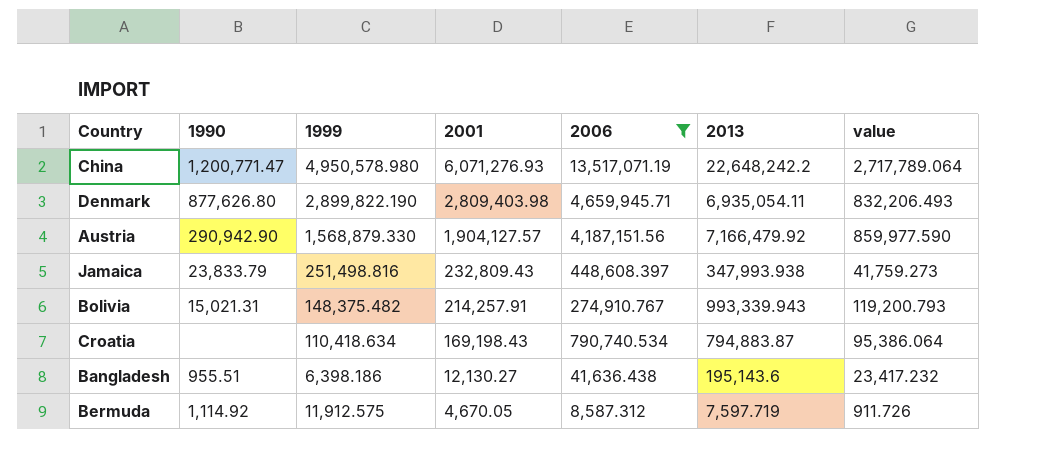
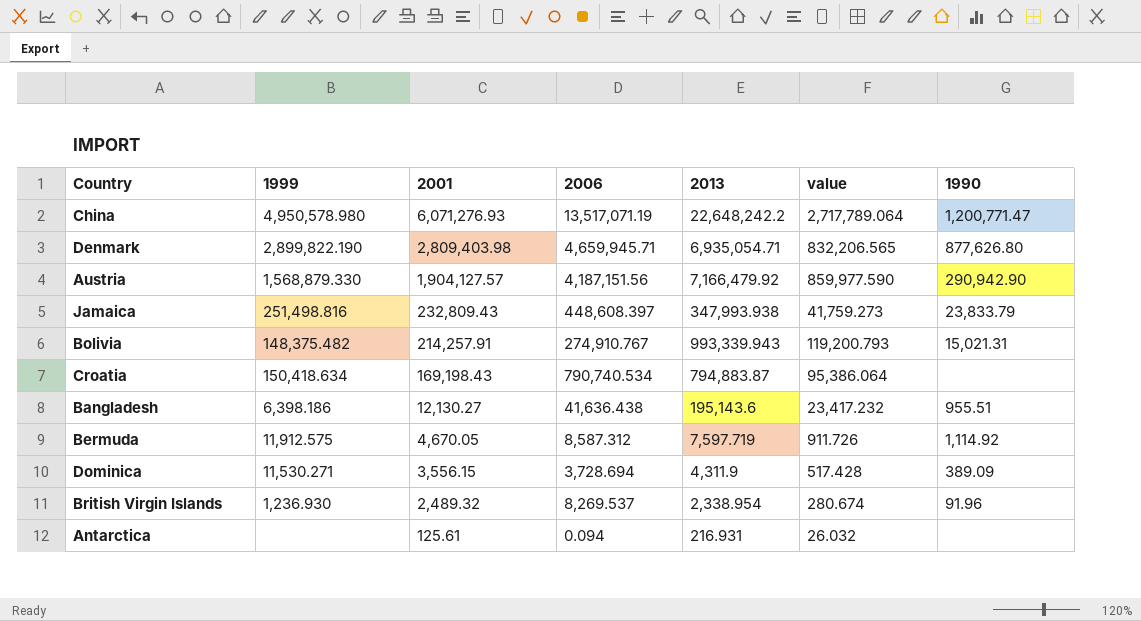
filter: 2006 >= 8,587.312 -> none
column 1990 | position: 2 -> 7
Denmark | 2013: 6,935,054.11 -> 6,935,054.71
Denmark | value: 832,206.493 -> 832,206.565
Croatia | 1999: 110,418.634 -> 150,418.634

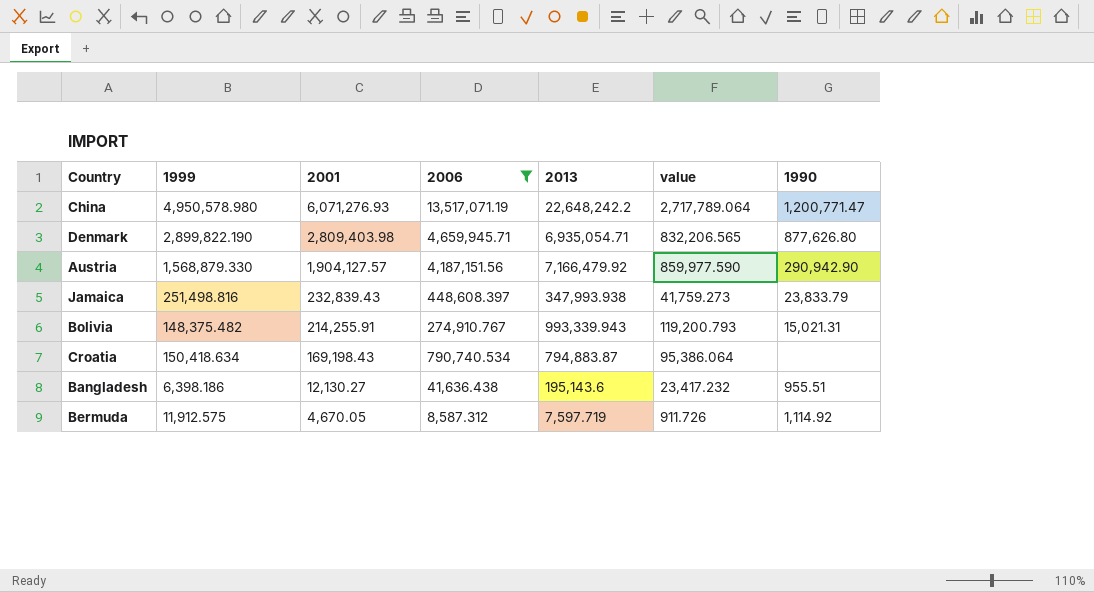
filter: none -> 2006 >= 8,587.312
Jamaica | 2001: 232,809.43 -> 232,839.43
Bolivia | 2001: 214,257.91 -> 214,255.91

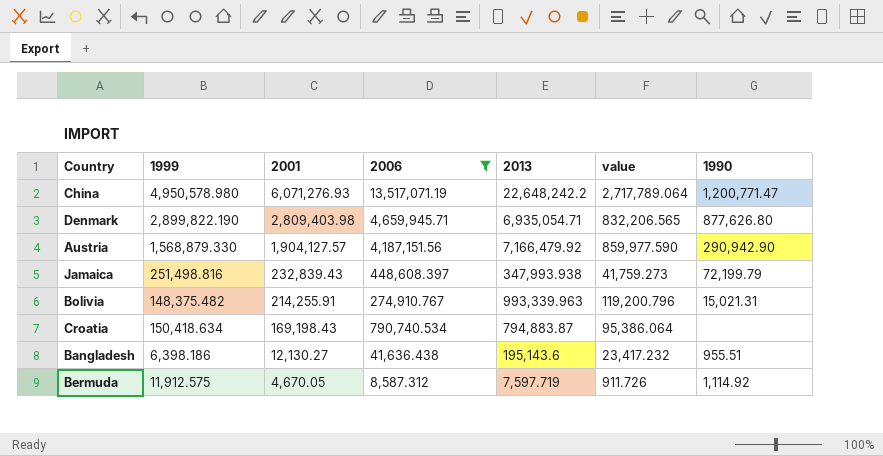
Jamaica | 1990: 23,833.79 -> 72,199.79
Bolivia | 2013: 993,339.943 -> 993,339.963
Bolivia | value: 119,200.793 -> 119,200.796

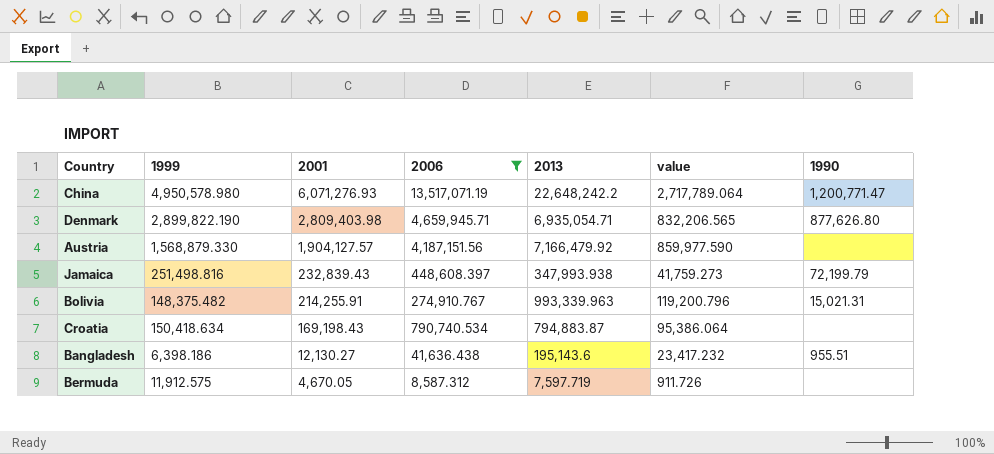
Austria | 1990: 290,942.90 -> none
Bermuda | 1990: 1,114.92 -> none

